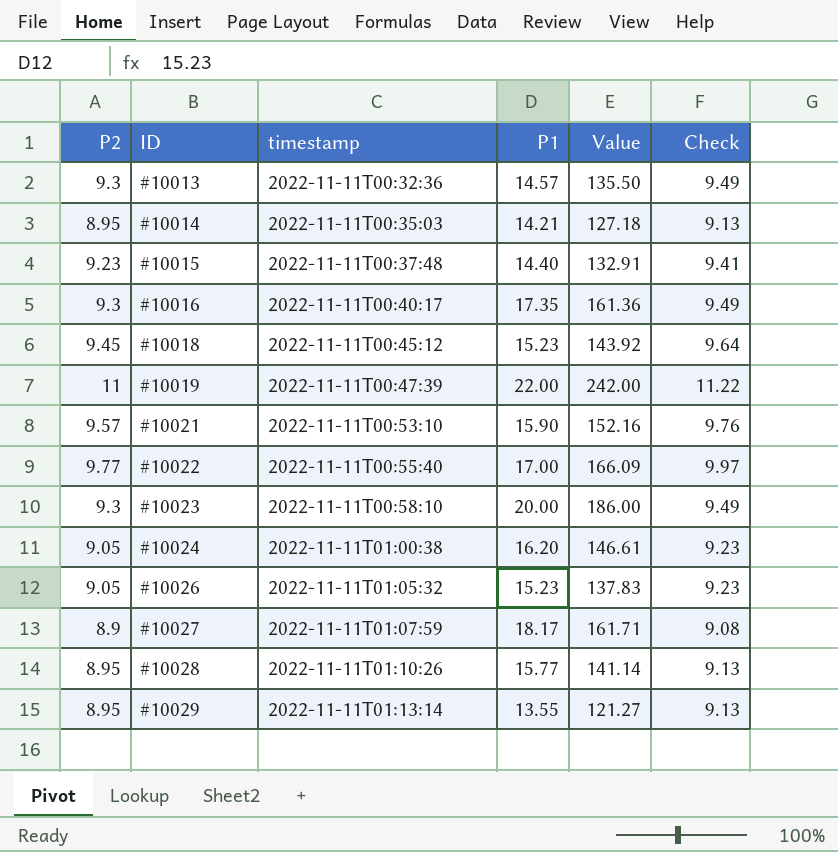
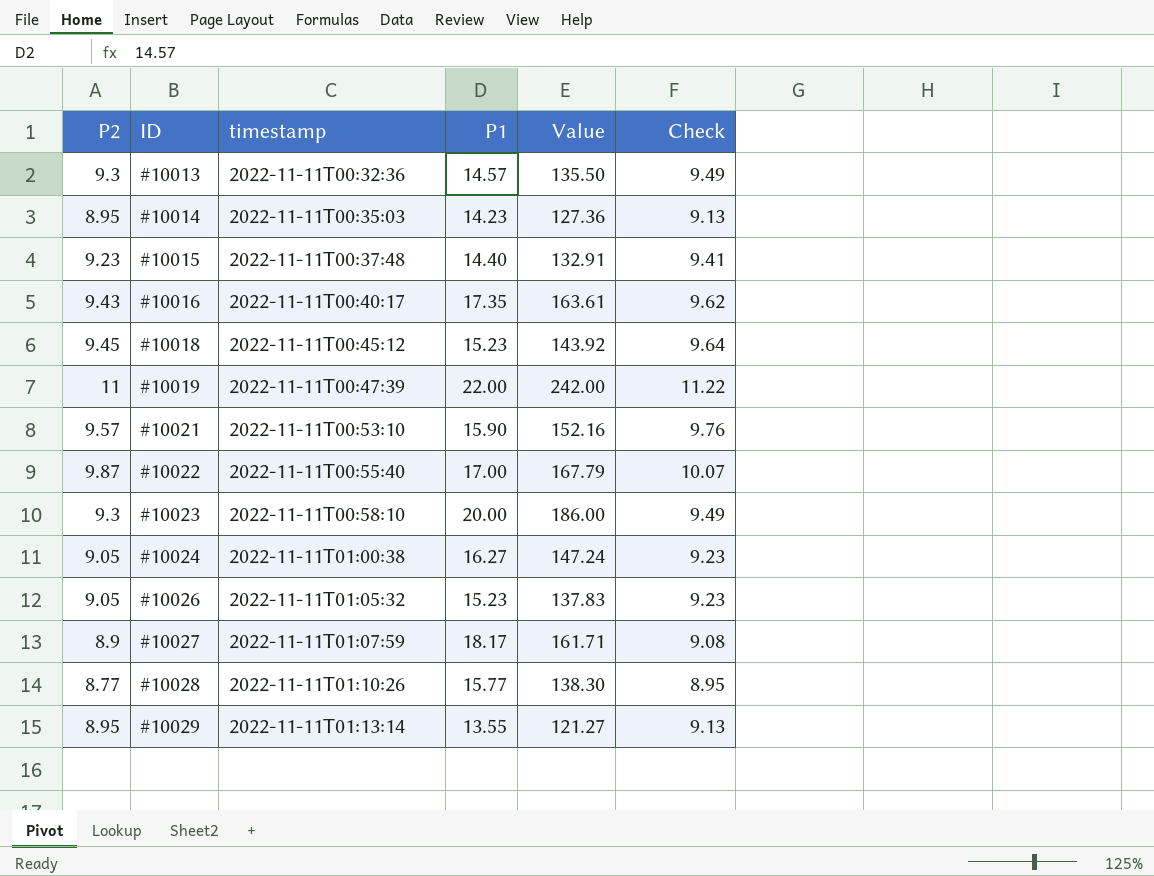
#10014 | P1: 14.21 -> 14.23
#10014 | Value: 127.18 -> 127.36
#10016 | P2: 9.3 -> 9.43
#10016 | Value: 161.36 -> 163.61
#10016 | Check: 9.49 -> 9.62
#10022 | P2: 9.77 -> 9.87
#10022 | Value: 166.09 -> 167.79
#10022 | Check: 9.97 -> 10.07
#10024 | P1: 16.20 -> 16.27
#10024 | Value: 146.61 -> 147.24
#10028 | P2: 8.95 -> 8.77
#10028 | Value: 141.14 -> 138.30
#10028 | Check: 9.13 -> 8.95

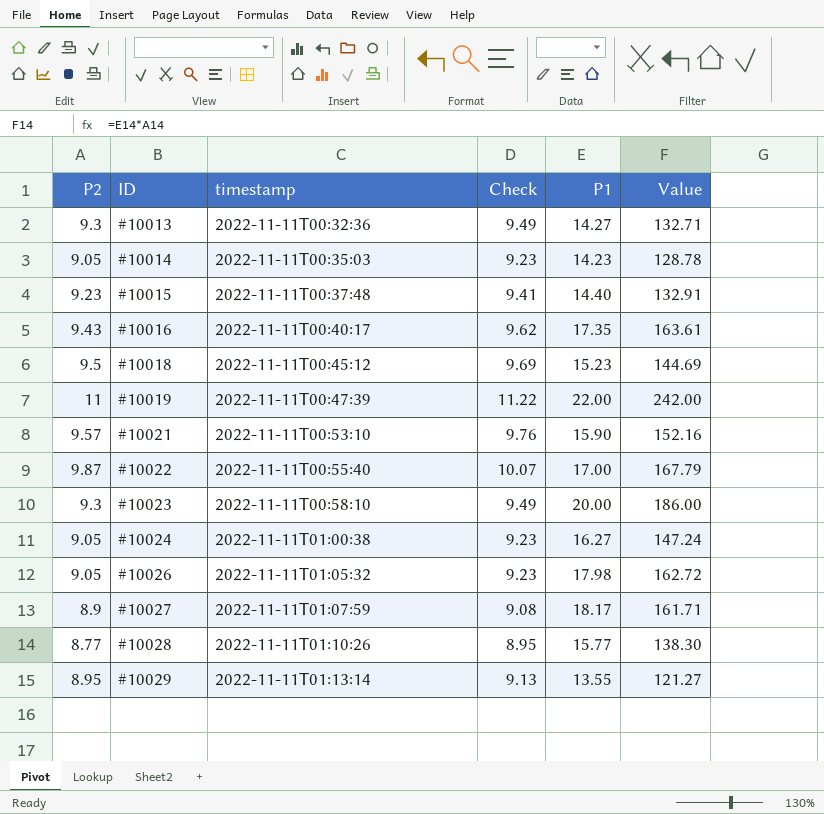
column Check | position: 6 -> 4
#10013 | P1: 14.57 -> 14.27
#10013 | Value: 135.50 -> 132.71
#10014 | P2: 8.95 -> 9.05
#10014 | Check: 9.13 -> 9.23
#10014 | Value: 127.36 -> 128.78
#10018 | P2: 9.45 -> 9.5
#10018 | Check: 9.64 -> 9.69
#10018 | Value: 143.92 -> 144.69
#10026 | P1: 15.23 -> 17.98
#10026 | Value: 137.83 -> 162.72

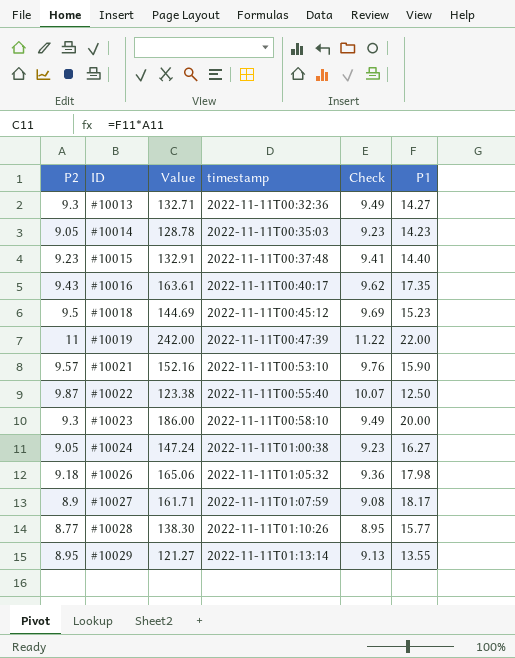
column Value | position: 6 -> 3
#10022 | Value: 167.79 -> 123.38
#10022 | P1: 17.00 -> 12.50
#10026 | P2: 9.05 -> 9.18
#10026 | Value: 162.72 -> 165.06
#10026 | Check: 9.23 -> 9.36

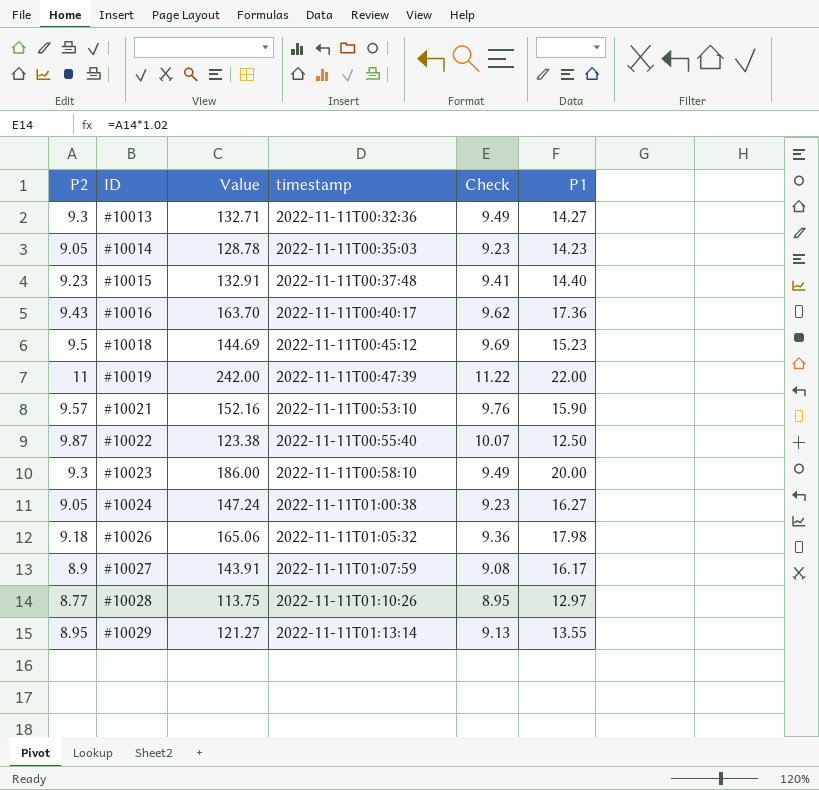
#10016 | Value: 163.61 -> 163.70
#10016 | P1: 17.35 -> 17.36
#10027 | Value: 161.71 -> 143.91
#10027 | P1: 18.17 -> 16.17
#10028 | Value: 138.30 -> 113.75
#10028 | P1: 15.77 -> 12.97

